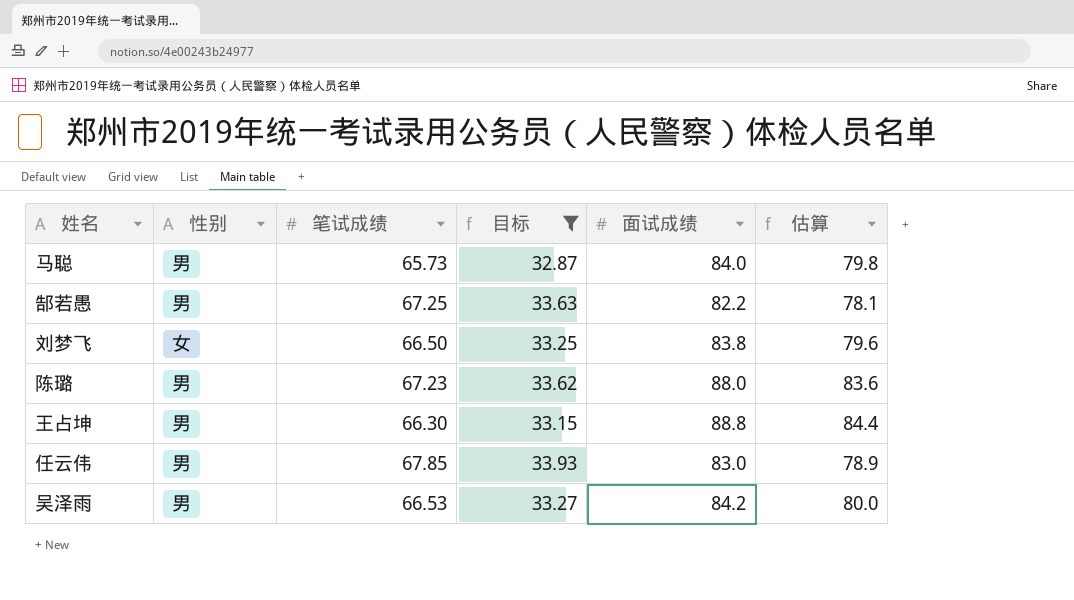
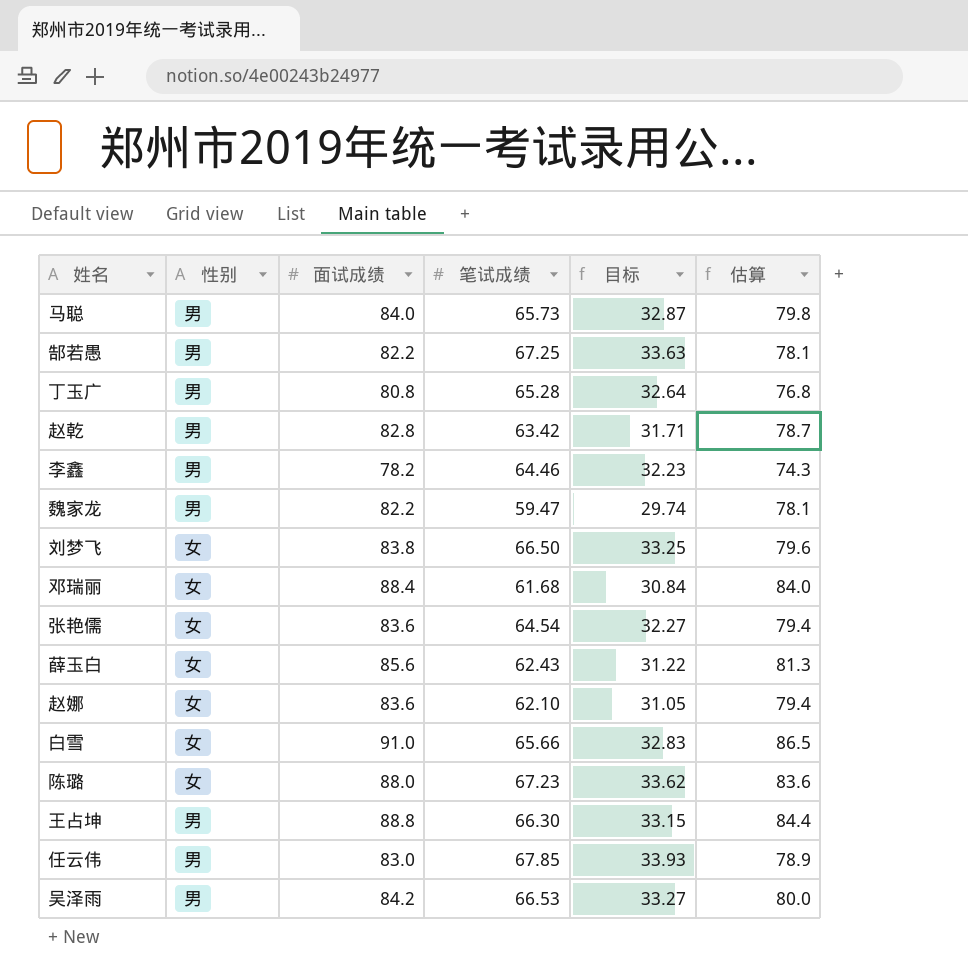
filter: 目标 >= 32.87 -> none
column 面试成绩 | position: 5 -> 3
陈璐 | 性别: 男 -> 女

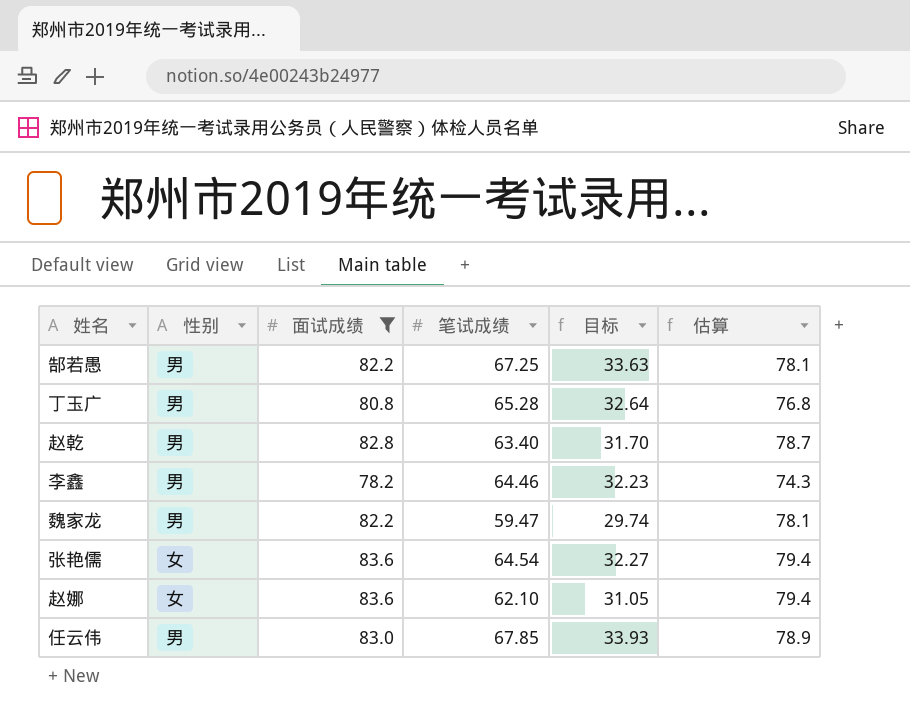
filter: none -> 面试成绩 <= 83.6
赵乾 | 笔试成绩: 63.42 -> 63.40
赵乾 | 目标: 31.71 -> 31.70

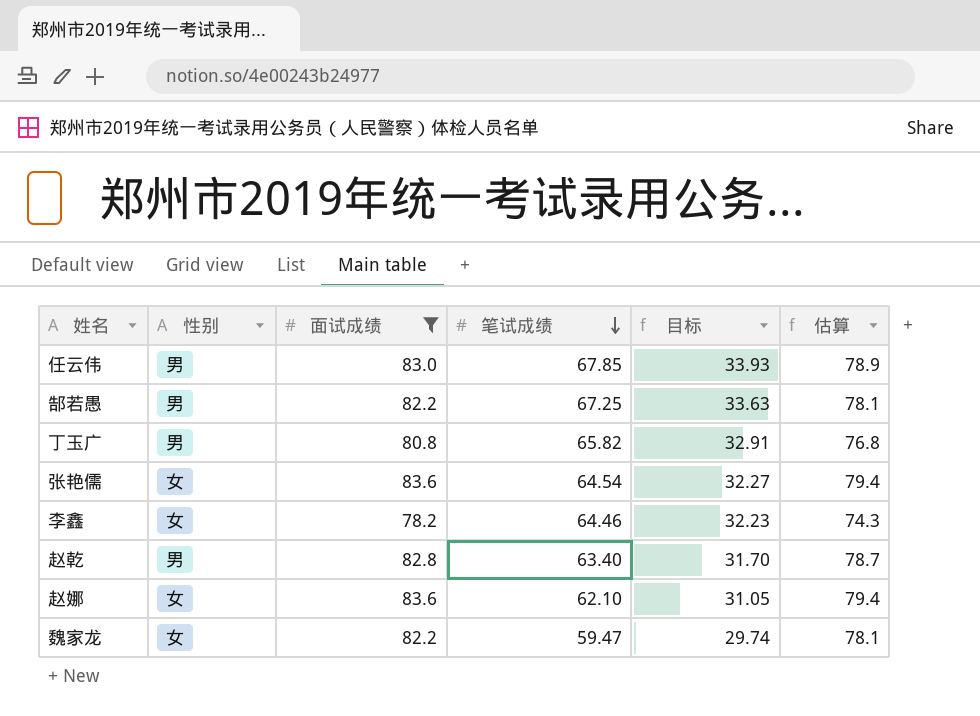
row order: none -> 笔试成绩 descending
丁玉广 | 笔试成绩: 65.28 -> 65.82
丁玉广 | 目标: 32.64 -> 32.91
李鑫 | 性别: 男 -> 女
魏家龙 | 性别: 男 -> 女

